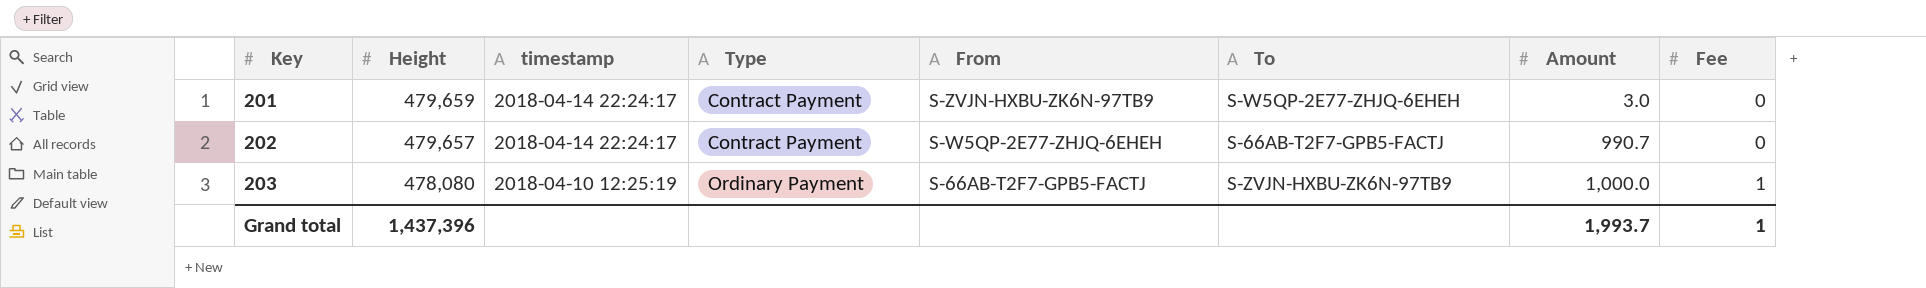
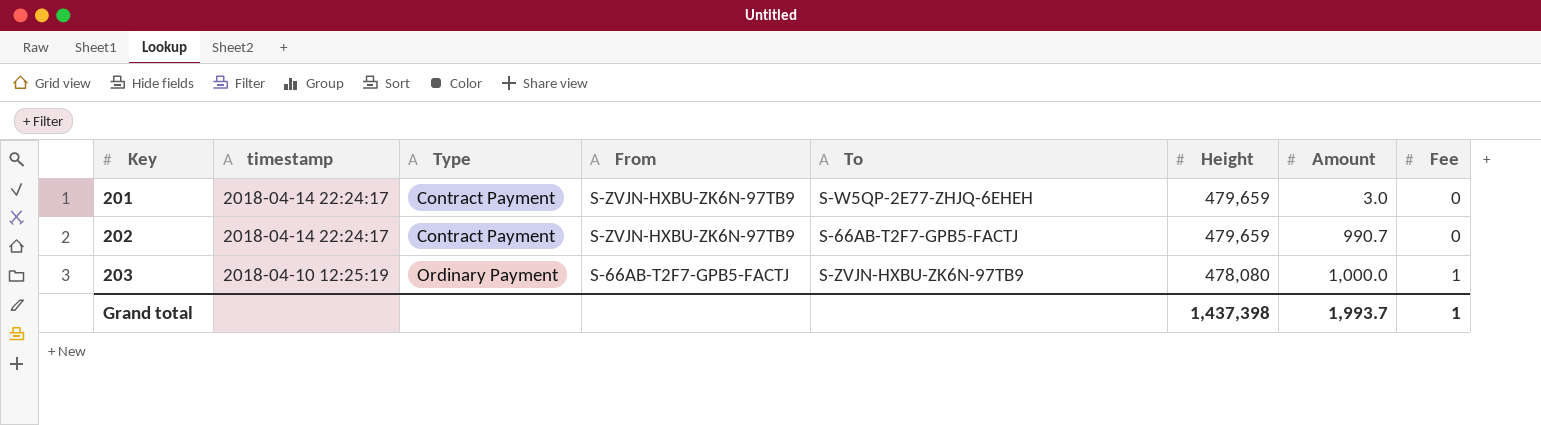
column Height | position: 2 -> 6
202 | From: S-W5QP-2E77-ZHJQ-6EHEH -> S-ZVJN-HXBU-ZK6N-97TB9
202 | Height: 479,657 -> 479,659
Grand total | Height: 1,437,396 -> 1,437,398

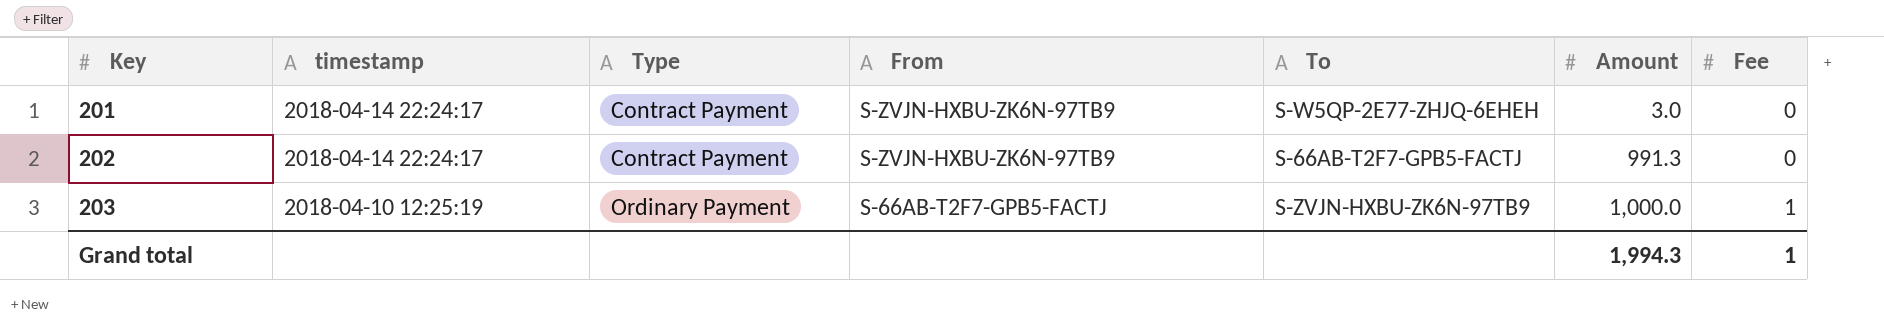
column Height | position: 6 -> none
202 | Amount: 990.7 -> 991.3
Grand total | Amount: 1,993.7 -> 1,994.3

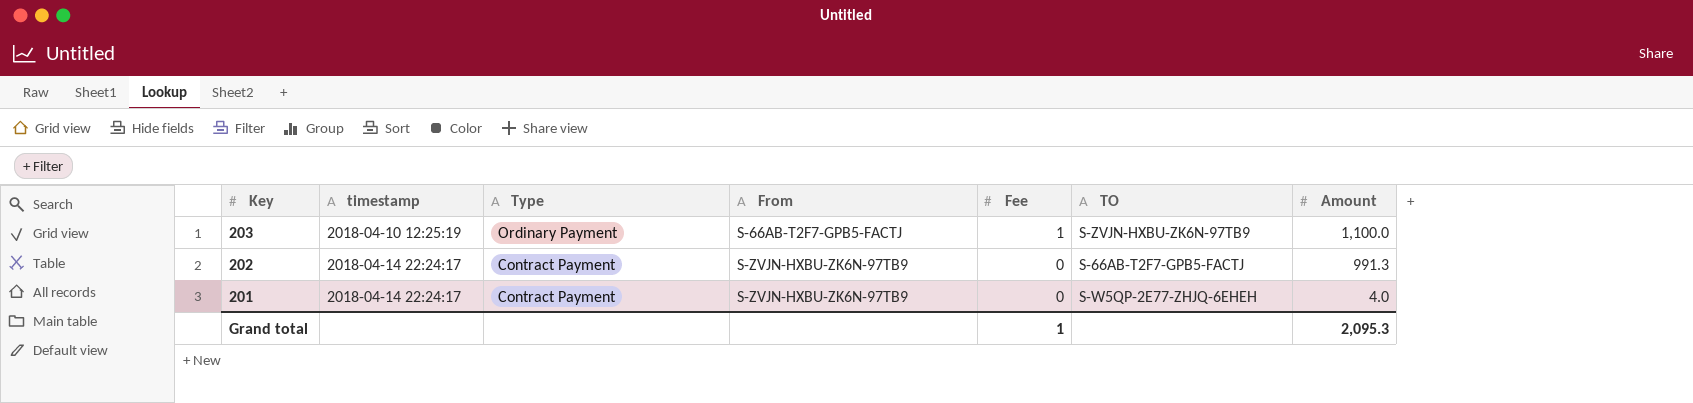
row order: Key ascending -> Key descending
column Fee | position: 7 -> 5
column name: To -> TO
203 | Amount: 1,000.0 -> 1,100.0
201 | Amount: 3.0 -> 4.0
Grand total | Amount: 1,994.3 -> 2,095.3

